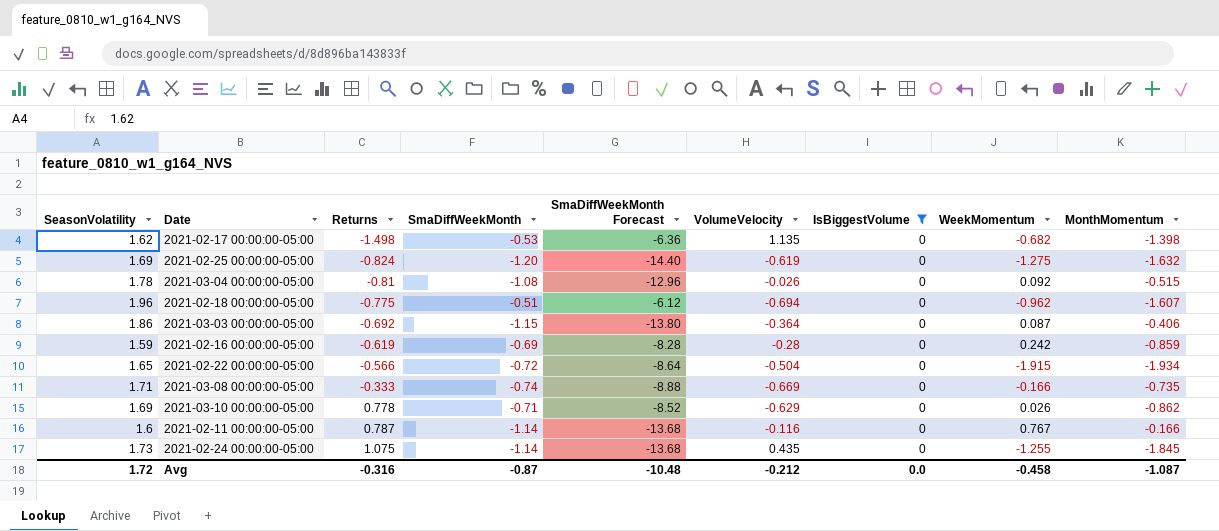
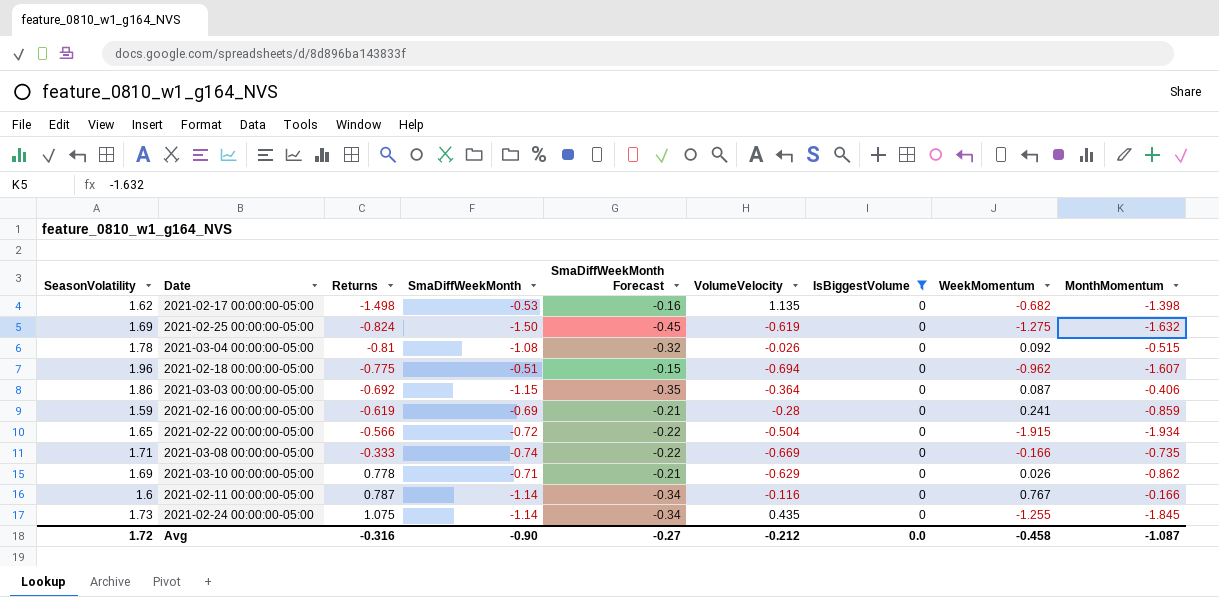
column SmaDiffWeekMonth Forecast | formula: [SmaDiffWeekMonth] * 12 -> [SmaDiffWeekMonth] * 0.3
2021-02-25 00:00:00-05:00 | SmaDiffWeekMonth: -1.20 -> -1.50
2021-02-16 00:00:00-05:00 | WeekMomentum: 0.242 -> 0.241
Avg | SmaDiffWeekMonth: -0.87 -> -0.90
Avg | SmaDiffWeekMonth Forecast: -10.48 -> -0.27

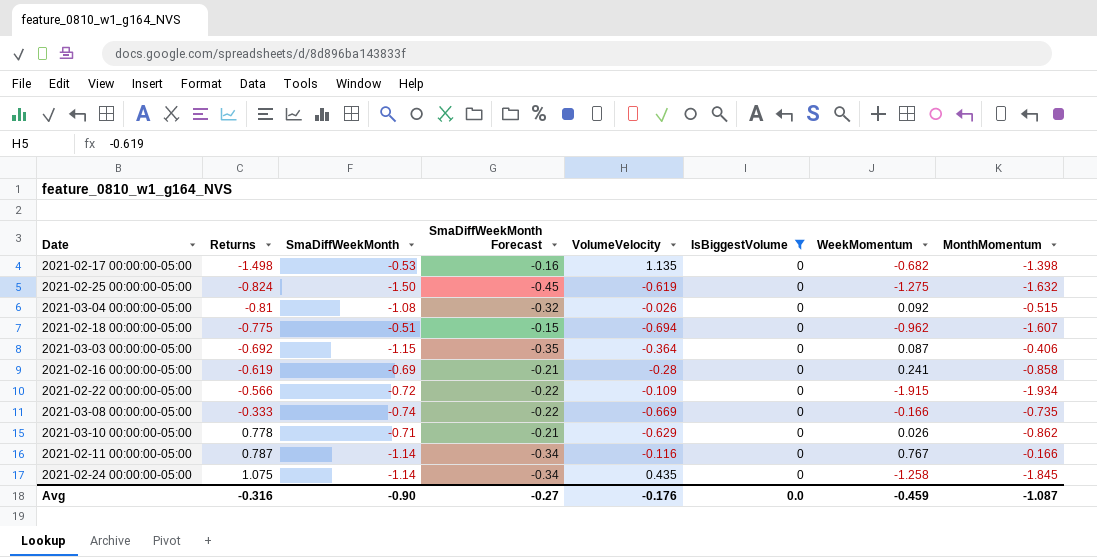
column SeasonVolatility | position: 1 -> none
2021-02-16 00:00:00-05:00 | MonthMomentum: -0.859 -> -0.858
2021-02-22 00:00:00-05:00 | VolumeVelocity: -0.504 -> -0.109
2021-02-24 00:00:00-05:00 | WeekMomentum: -1.255 -> -1.258
Avg | VolumeVelocity: -0.212 -> -0.176
Avg | WeekMomentum: -0.458 -> -0.459

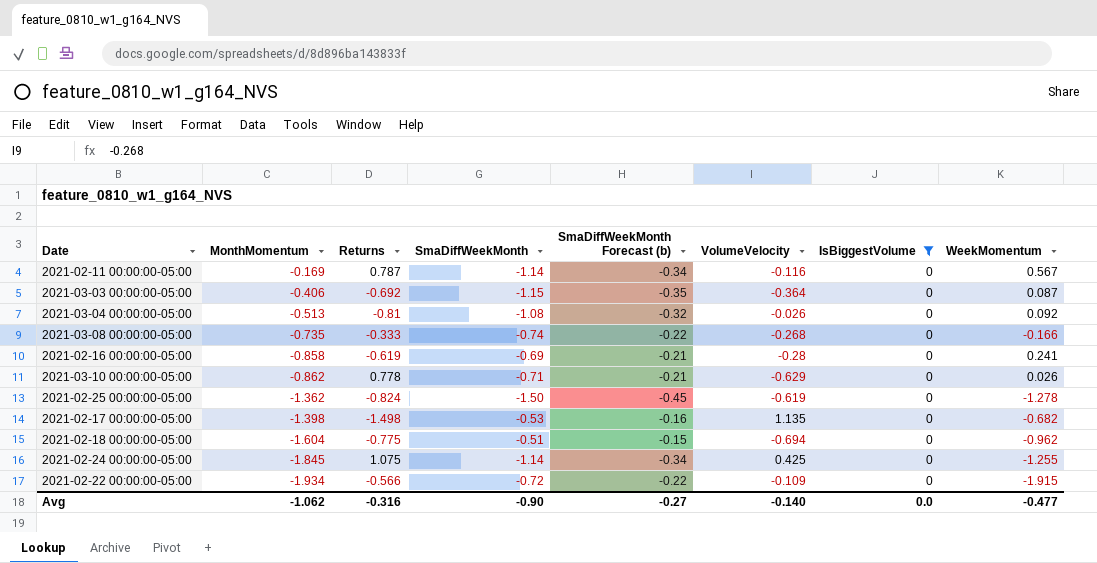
row order: Returns ascending -> MonthMomentum descending
column MonthMomentum | position: 8 -> 2
column name: SmaDiffWeekMonth Forecast -> SmaDiffWeekMonth Forecast (b)
2021-02-11 00:00:00-05:00 | MonthMomentum: -0.166 -> -0.169
2021-02-11 00:00:00-05:00 | WeekMomentum: 0.767 -> 0.567
2021-03-04 00:00:00-05:00 | MonthMomentum: -0.515 -> -0.513
2021-03-08 00:00:00-05:00 | VolumeVelocity: -0.669 -> -0.268
2021-02-25 00:00:00-05:00 | MonthMomentum: -1.632 -> -1.362
2021-02-25 00:00:00-05:00 | WeekMomentum: -1.275 -> -1.278
2021-02-18 00:00:00-05:00 | MonthMomentum: -1.607 -> -1.604
2021-02-24 00:00:00-05:00 | VolumeVelocity: 0.435 -> 0.425
2021-02-24 00:00:00-05:00 | WeekMomentum: -1.258 -> -1.255
Avg | MonthMomentum: -1.087 -> -1.062
Avg | VolumeVelocity: -0.176 -> -0.140
Avg | WeekMomentum: -0.459 -> -0.477

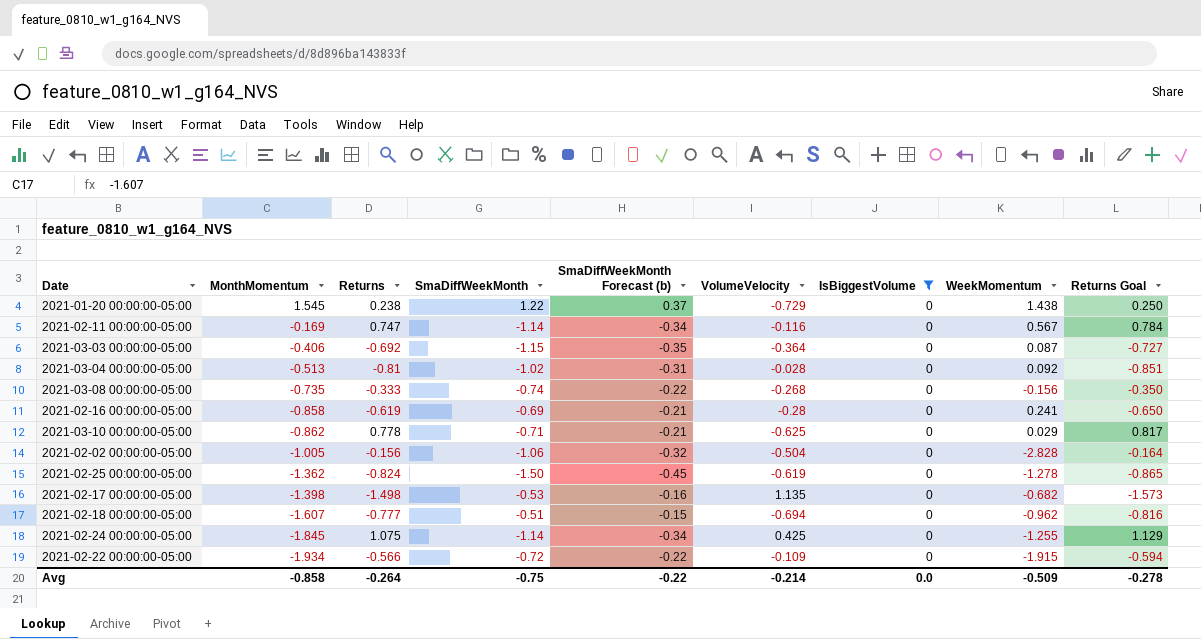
column Returns Goal | formula: none -> [Returns] * 1.05
row 2021-01-20 00:00:00-05:00: none -> 1.545 | 0.238 | 1.22 | 0.37 | -0.729 | 0 | 1.438 | 0.250
2021-02-11 00:00:00-05:00 | Returns: 0.787 -> 0.747
2021-03-04 00:00:00-05:00 | SmaDiffWeekMonth: -1.08 -> -1.02
2021-03-04 00:00:00-05:00 | SmaDiffWeekMonth Forecast (b): -0.32 -> -0.31
2021-03-04 00:00:00-05:00 | VolumeVelocity: -0.026 -> -0.028
2021-03-08 00:00:00-05:00 | WeekMomentum: -0.166 -> -0.156
2021-03-10 00:00:00-05:00 | VolumeVelocity: -0.629 -> -0.625
2021-03-10 00:00:00-05:00 | WeekMomentum: 0.026 -> 0.029
row 2021-02-02 00:00:00-05:00: none -> -1.005 | -0.156 | -1.06 | -0.32 | -0.504 | 0 | -2.828 | -0.164
2021-02-18 00:00:00-05:00 | MonthMomentum: -1.604 -> -1.607
2021-02-18 00:00:00-05:00 | Returns: -0.775 -> -0.777
Avg | MonthMomentum: -1.062 -> -0.858
Avg | Returns: -0.316 -> -0.264
Avg | SmaDiffWeekMonth: -0.90 -> -0.75
Avg | SmaDiffWeekMonth Forecast (b): -0.27 -> -0.22
Avg | VolumeVelocity: -0.140 -> -0.214
Avg | WeekMomentum: -0.477 -> -0.509

